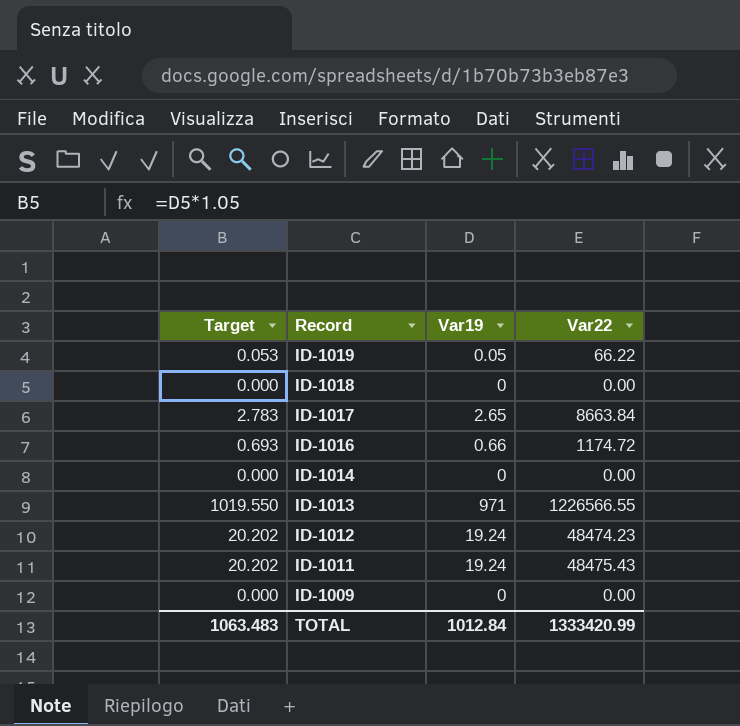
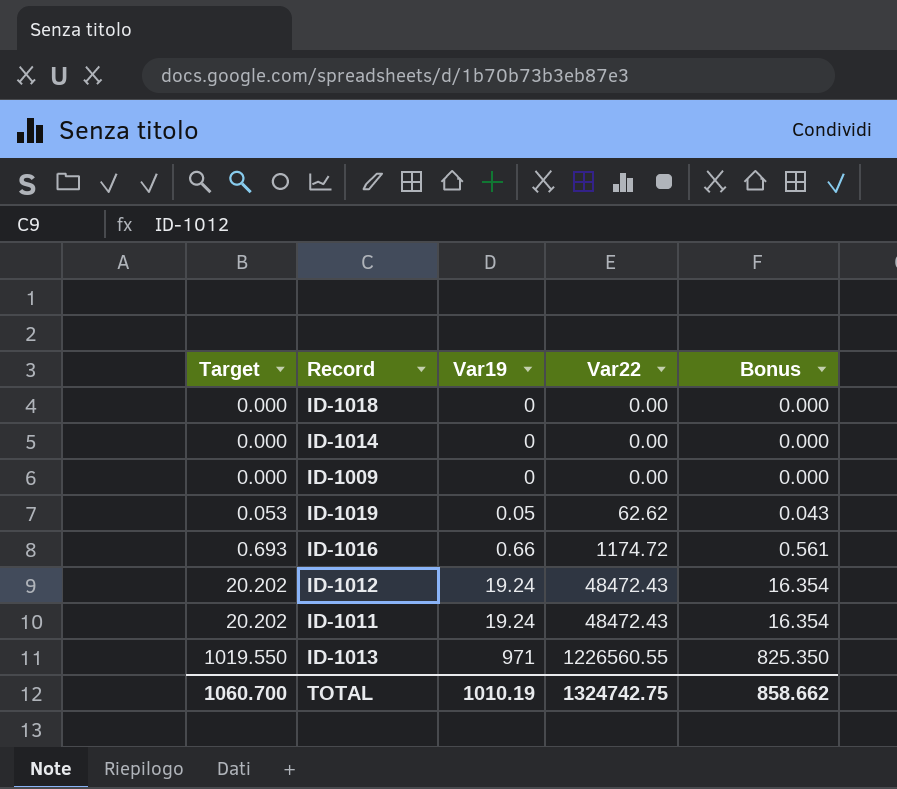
row order: Record descending -> Target ascending
column Bonus | formula: none -> [Var19] * 0.85
row ID-1017: 2.783 | 2.65 | 8663.84 -> none
ID-1019 | Var22: 66.22 -> 62.62
ID-1012 | Var22: 48474.23 -> 48472.43
ID-1011 | Var22: 48475.43 -> 48472.43
ID-1013 | Var22: 1226566.55 -> 1226560.55
TOTAL | Target: 1063.483 -> 1060.700
TOTAL | Var19: 1012.84 -> 1010.19
TOTAL | Var22: 1333420.99 -> 1324742.75

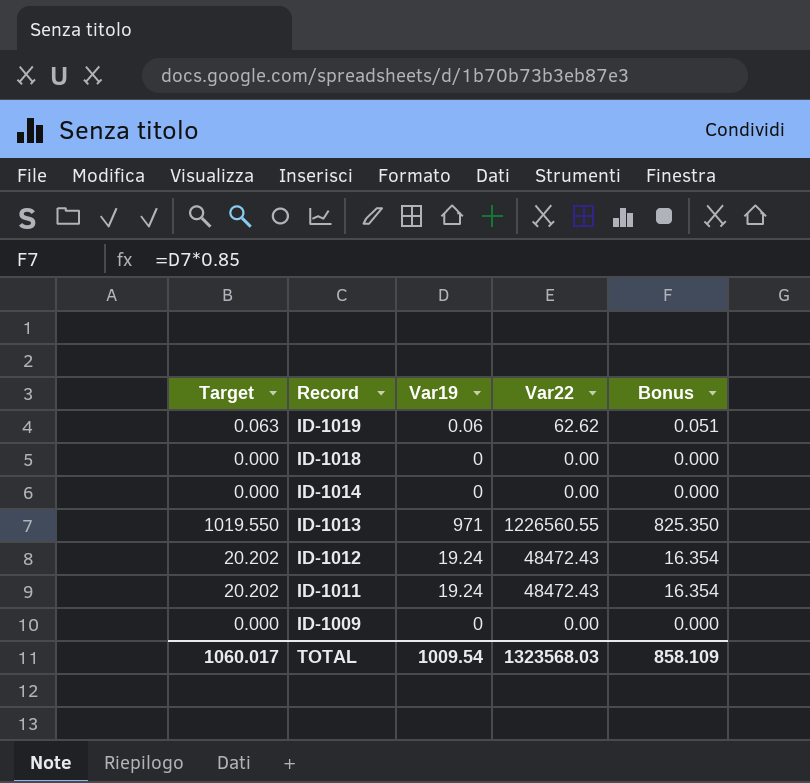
row order: Target ascending -> Record descending
row ID-1016: 0.693 | 0.66 | 1174.72 | 0.561 -> none
ID-1019 | Target: 0.053 -> 0.063
ID-1019 | Var19: 0.05 -> 0.06
ID-1019 | Bonus: 0.043 -> 0.051
TOTAL | Target: 1060.700 -> 1060.017
TOTAL | Var19: 1010.19 -> 1009.54
TOTAL | Var22: 1324742.75 -> 1323568.03
TOTAL | Bonus: 858.662 -> 858.109

